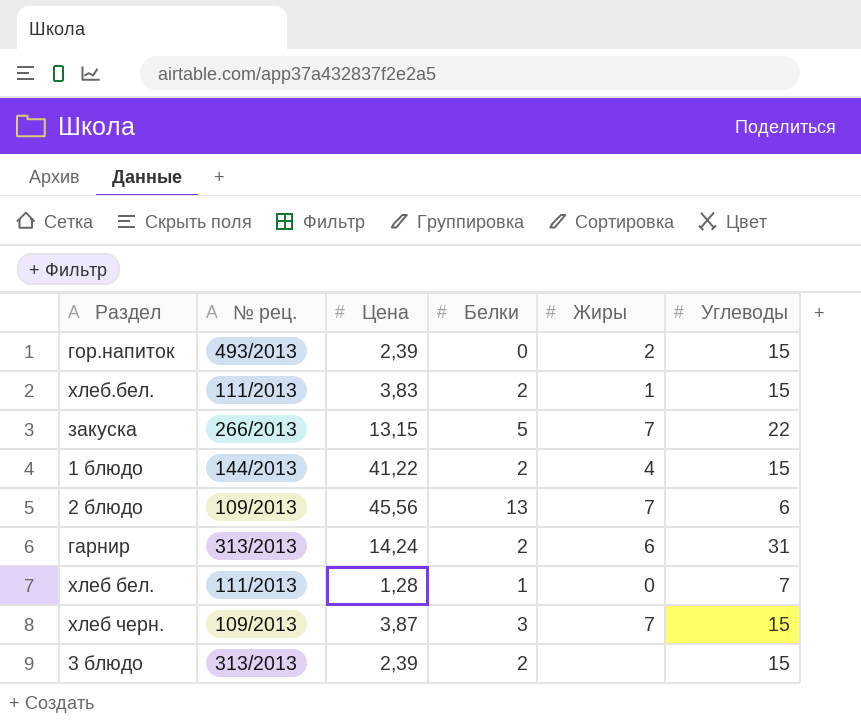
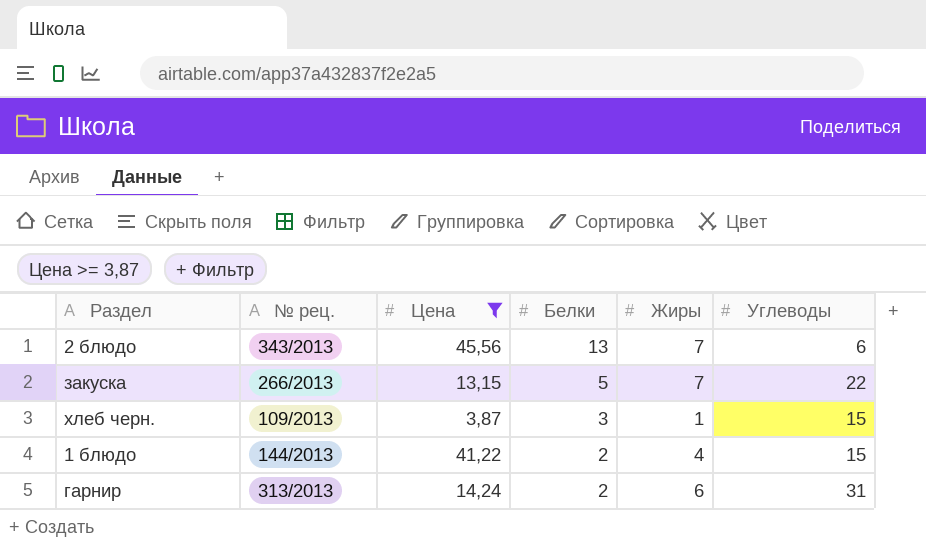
filter: none -> Цена >= 3,87
row order: none -> Белки descending
2 блюдо | № рец.: 109/2013 -> 343/2013
хлеб черн. | Жиры: 7 -> 1

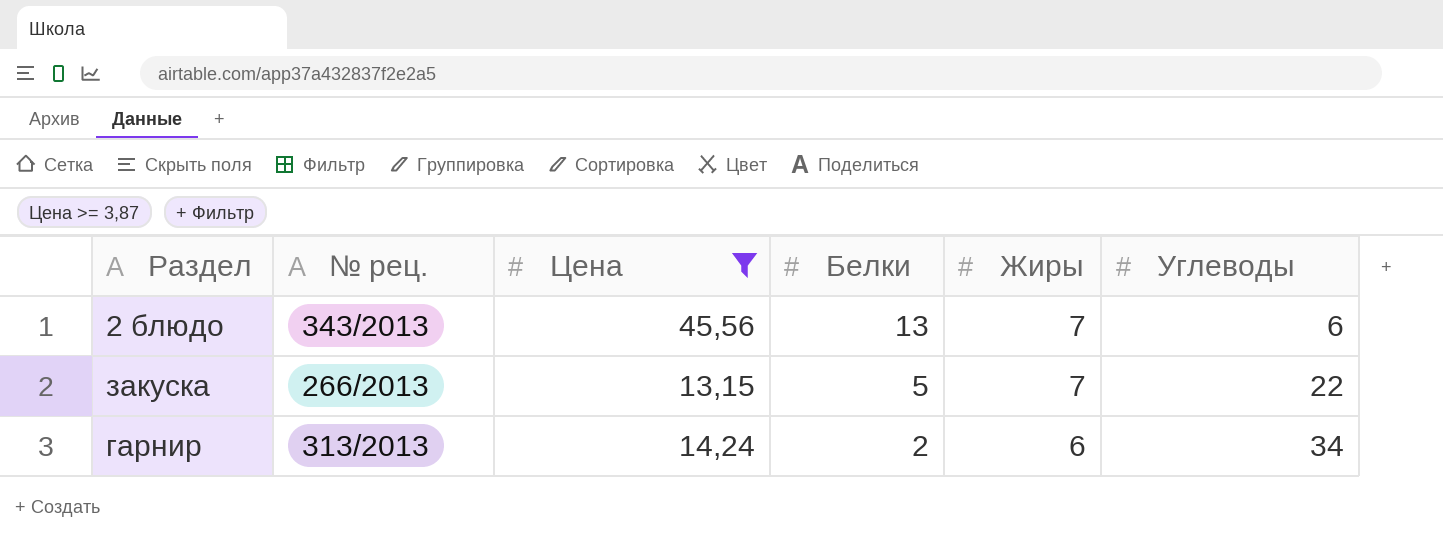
row хлеб черн.: 109/2013 | 3,87 | 3 | 1 | 15 -> none
row 1 блюдо: 144/2013 | 41,22 | 2 | 4 | 15 -> none
гарнир | Углеводы: 31 -> 34

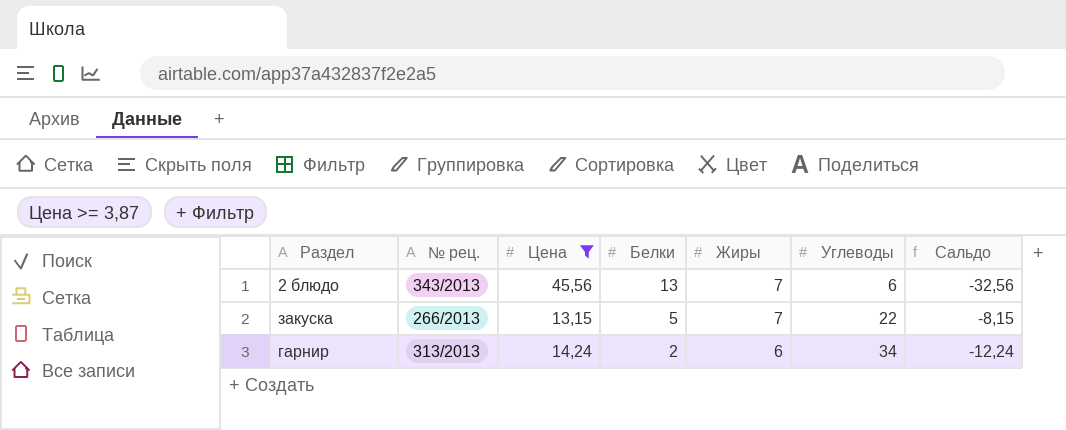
column Сальдо | formula: none -> [Белки] - [Цена]

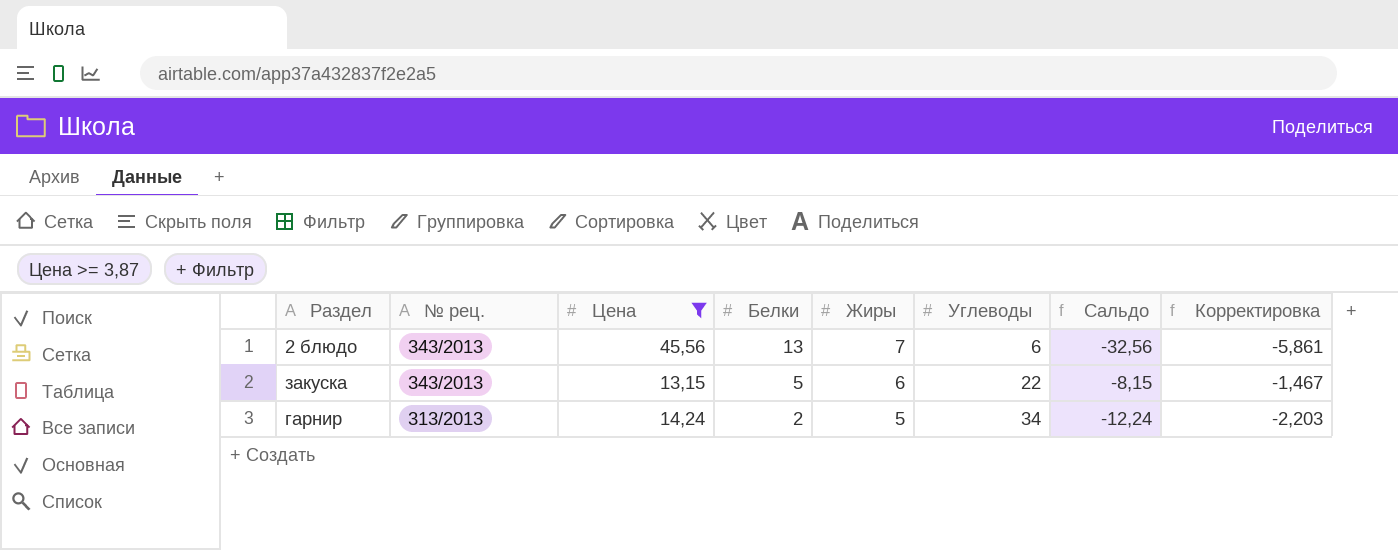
column Корректировка | formula: none -> [Сальдо] * 0,18
закуска | № рец.: 266/2013 -> 343/2013
закуска | Жиры: 7 -> 6
гарнир | Жиры: 6 -> 5

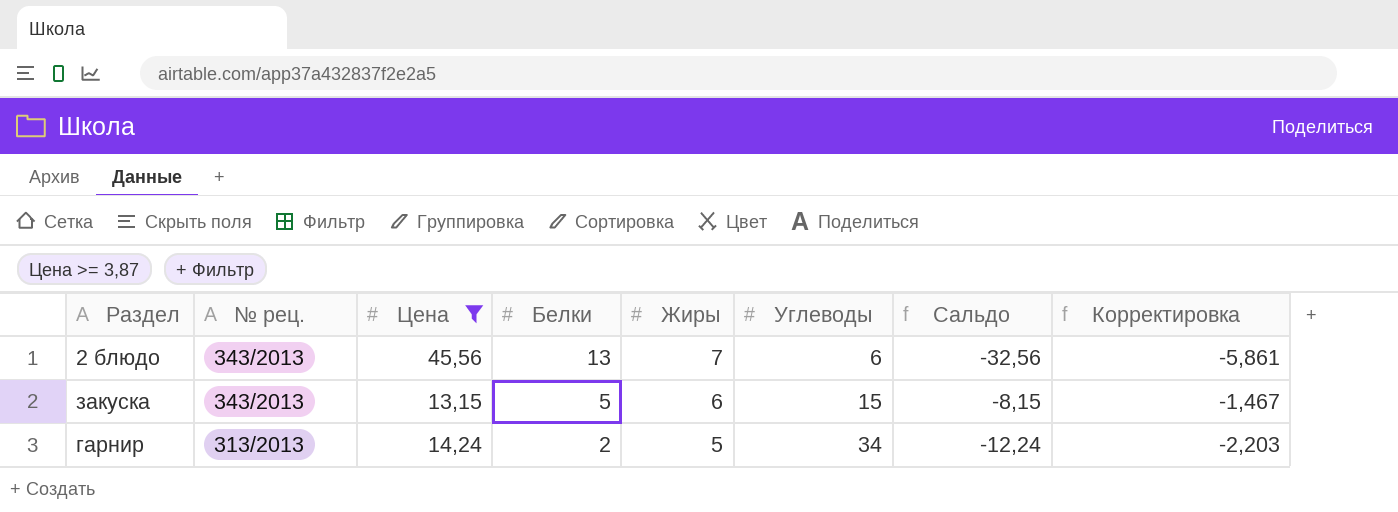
закуска | Углеводы: 22 -> 15

